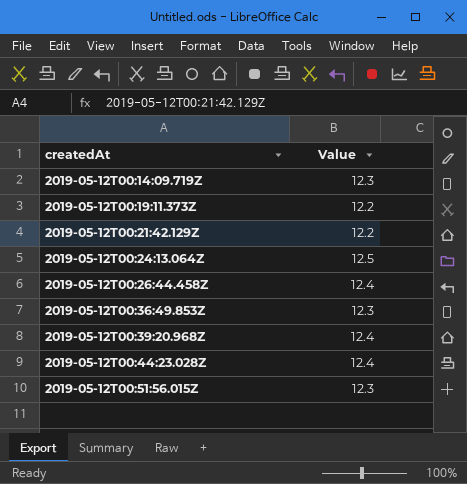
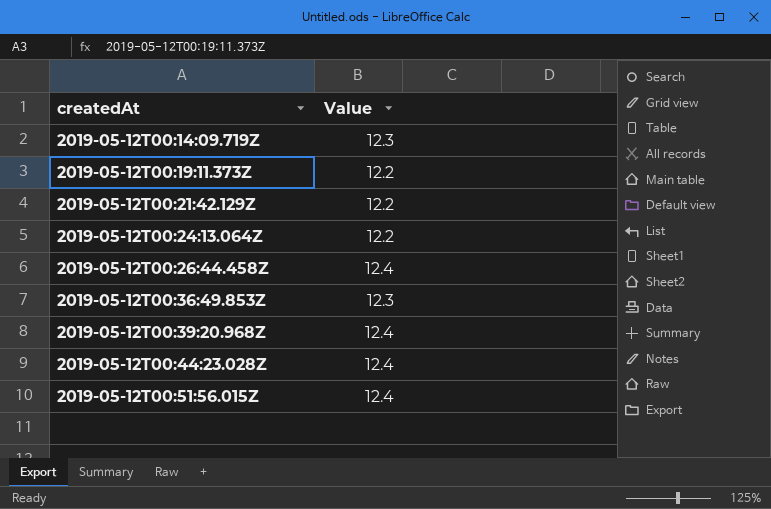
2019-05-12T00:24:13.064Z | Value: 12.5 -> 12.2
2019-05-12T00:51:56.015Z | Value: 12.3 -> 12.4

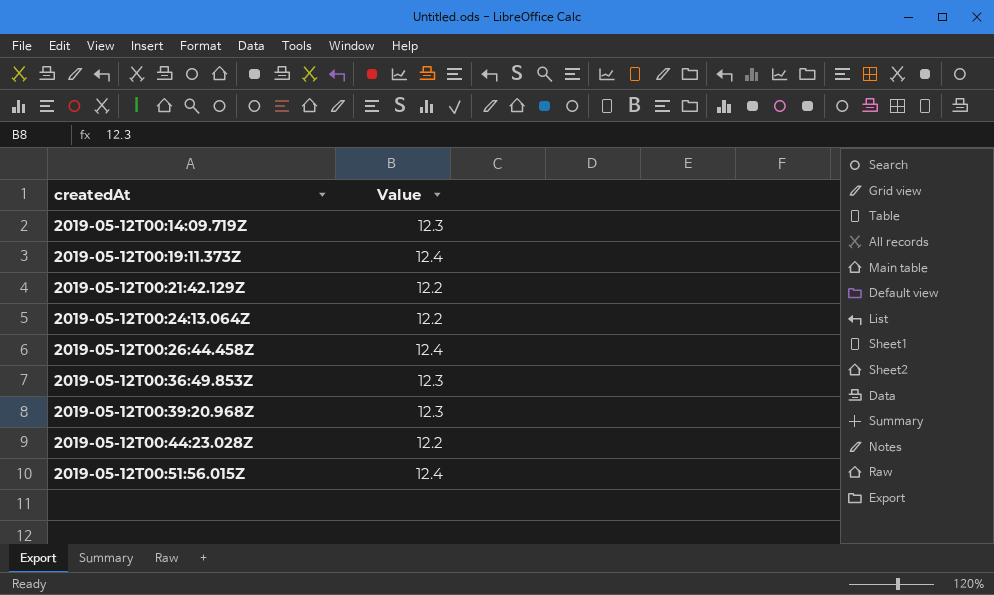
2019-05-12T00:19:11.373Z | Value: 12.2 -> 12.4
2019-05-12T00:39:20.968Z | Value: 12.4 -> 12.3
2019-05-12T00:44:23.028Z | Value: 12.4 -> 12.2

